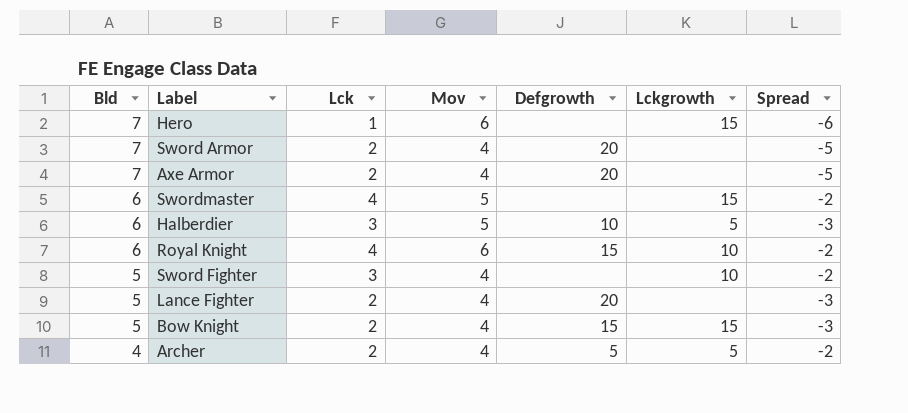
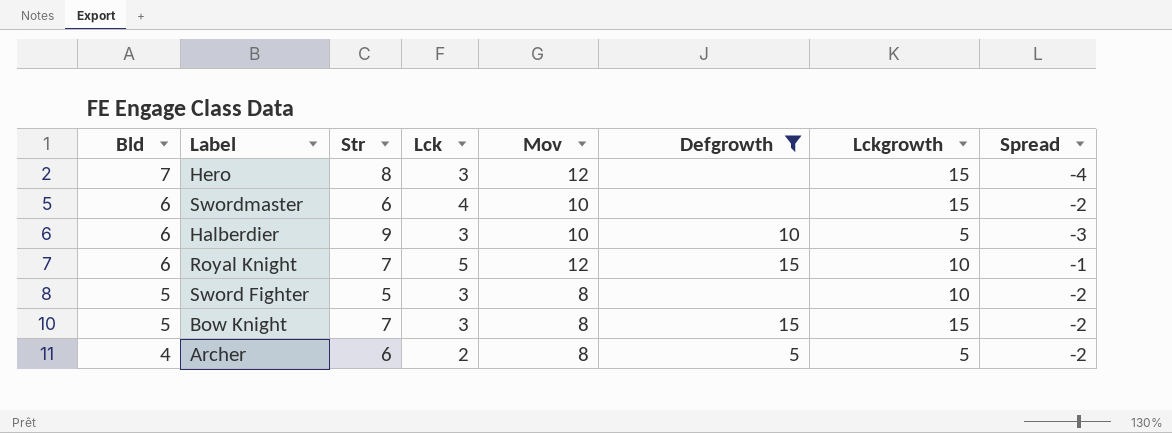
filter: none -> Defgrowth != 20
column Str | position: none -> 3
Hero | Lck: 1 -> 3
Hero | Mov: 6 -> 12
Hero | Spread: -6 -> -4
Swordmaster | Mov: 5 -> 10
Halberdier | Mov: 5 -> 10
Royal Knight | Lck: 4 -> 5
Royal Knight | Mov: 6 -> 12
Royal Knight | Spread: -2 -> -1
Sword Fighter | Mov: 4 -> 8
Bow Knight | Lck: 2 -> 3
Bow Knight | Mov: 4 -> 8
Bow Knight | Spread: -3 -> -2
Archer | Mov: 4 -> 8

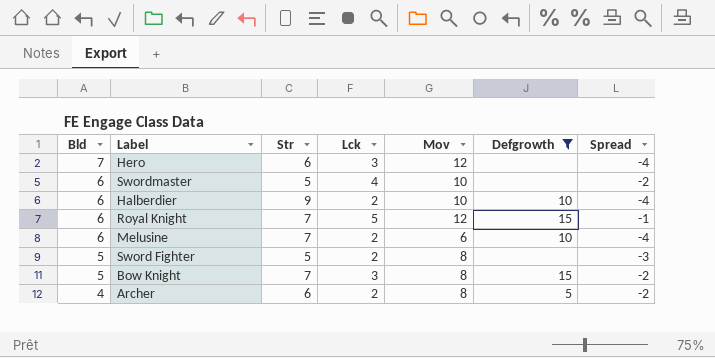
column Lckgrowth | position: 7 -> none
Hero | Str: 8 -> 6
Swordmaster | Str: 6 -> 5
Halberdier | Lck: 3 -> 2
Halberdier | Spread: -3 -> -4
row Melusine: none -> 6 | 7 | 2 | 6 | 10 | -4
Sword Fighter | Lck: 3 -> 2
Sword Fighter | Spread: -2 -> -3

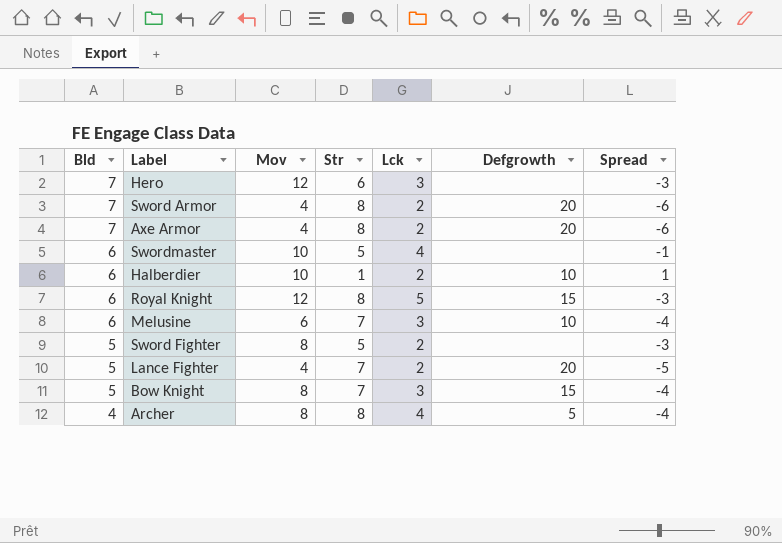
filter: Defgrowth != 20 -> none
column Mov | position: 5 -> 3
column Spread | formula: [Lck] - [Bld] -> [Lck] - [Str]
Halberdier | Str: 9 -> 1
Royal Knight | Str: 7 -> 8
Melusine | Lck: 2 -> 3
Archer | Str: 6 -> 8
Archer | Lck: 2 -> 4

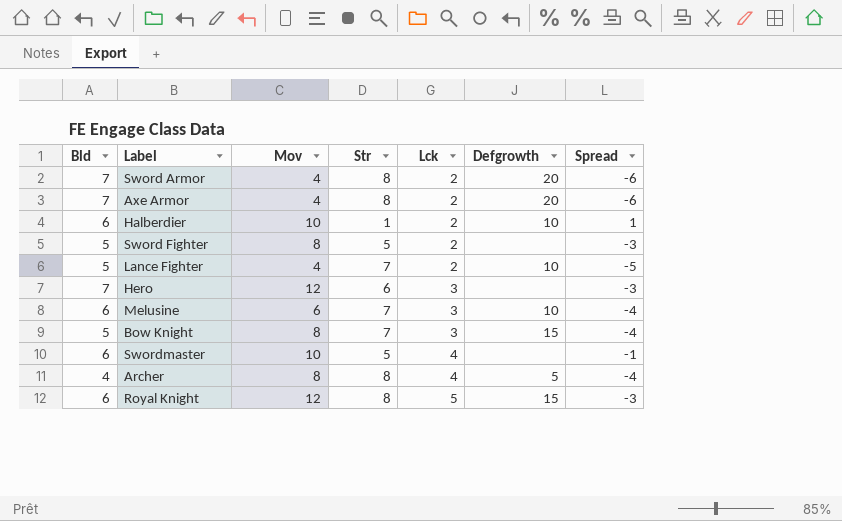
row order: Bld descending -> Lck ascending
Lance Fighter | Defgrowth: 20 -> 10

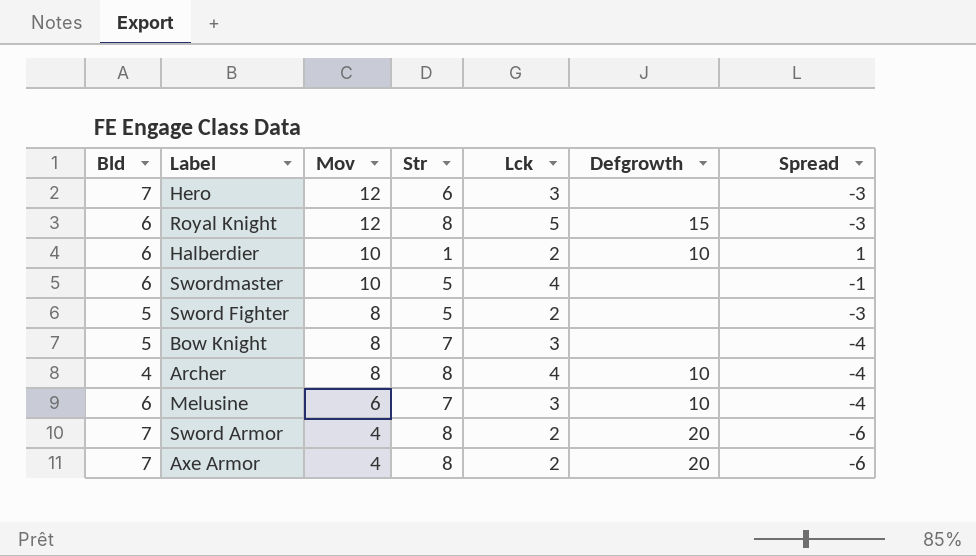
row order: Lck ascending -> Mov descending
row Lance Fighter: 5 | 4 | 7 | 2 | 10 | -5 -> none
Bow Knight | Defgrowth: 15 -> none
Archer | Defgrowth: 5 -> 10

